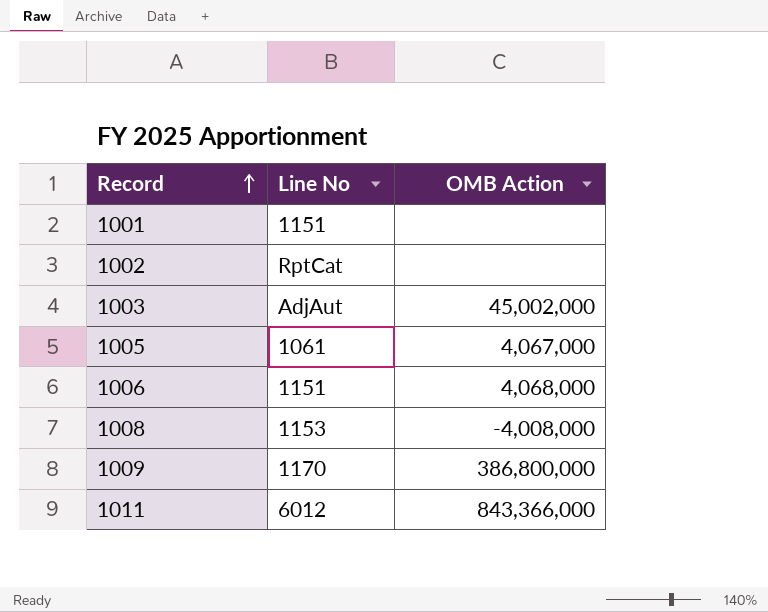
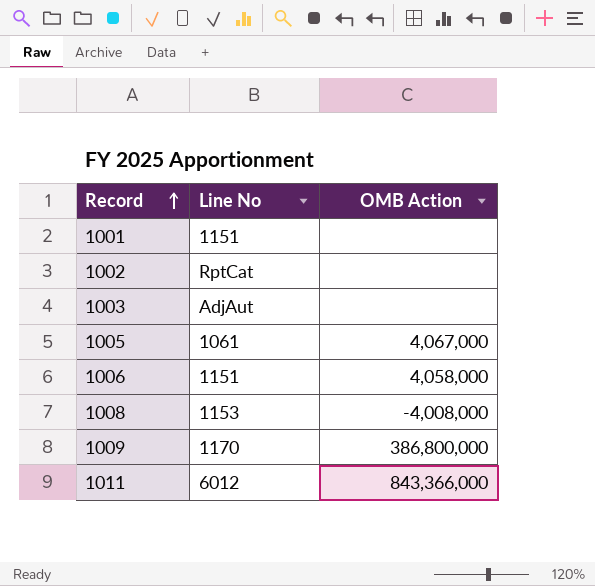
1003 | OMB Action: 45,002,000 -> none
1006 | OMB Action: 4,068,000 -> 4,058,000

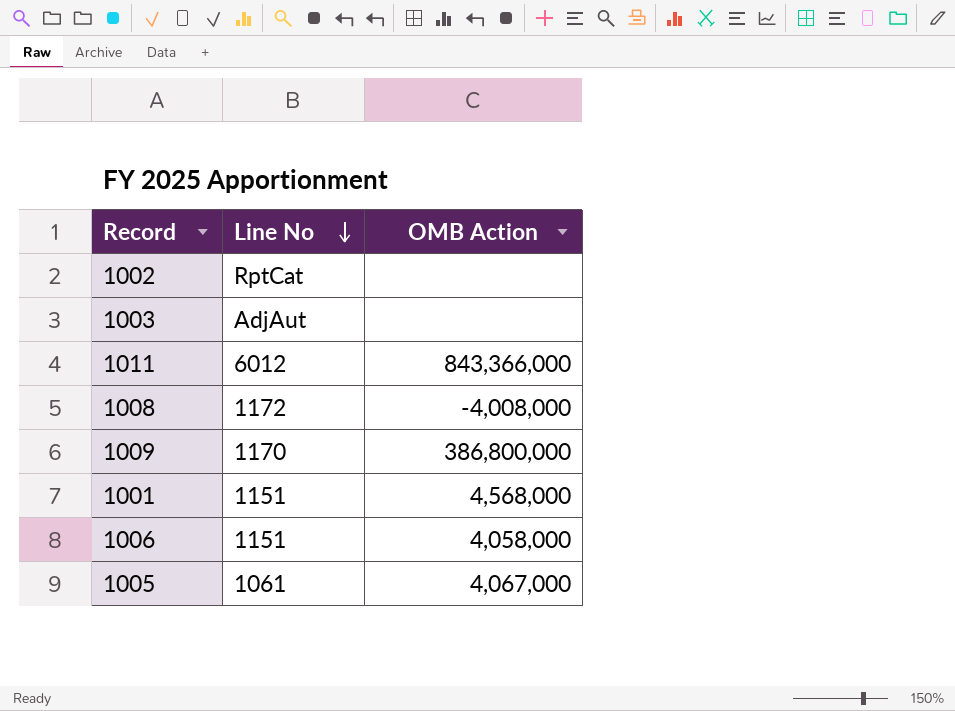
row order: Record ascending -> Line No descending
1008 | Line No: 1153 -> 1172
1001 | OMB Action: none -> 4,568,000

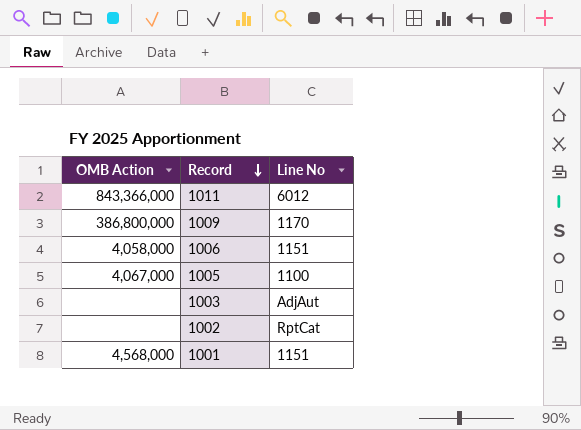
row order: Line No descending -> Record descending
column OMB Action | position: 3 -> 1
row 1008: 1172 | -4,008,000 -> none
1005 | Line No: 1061 -> 1100

